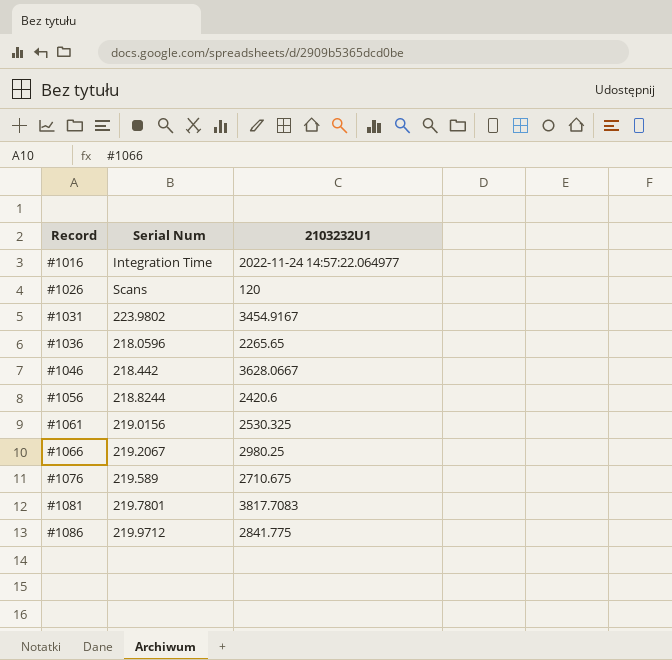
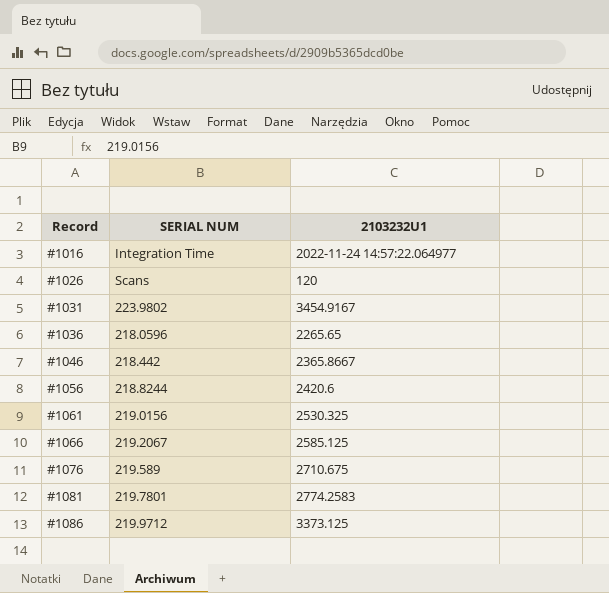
column name: Serial Num -> SERIAL NUM
#1046 | 2103232U1: 3628.0667 -> 2365.8667
#1066 | 2103232U1: 2980.25 -> 2585.125
#1081 | 2103232U1: 3817.7083 -> 2774.2583
#1086 | 2103232U1: 2841.775 -> 3373.125

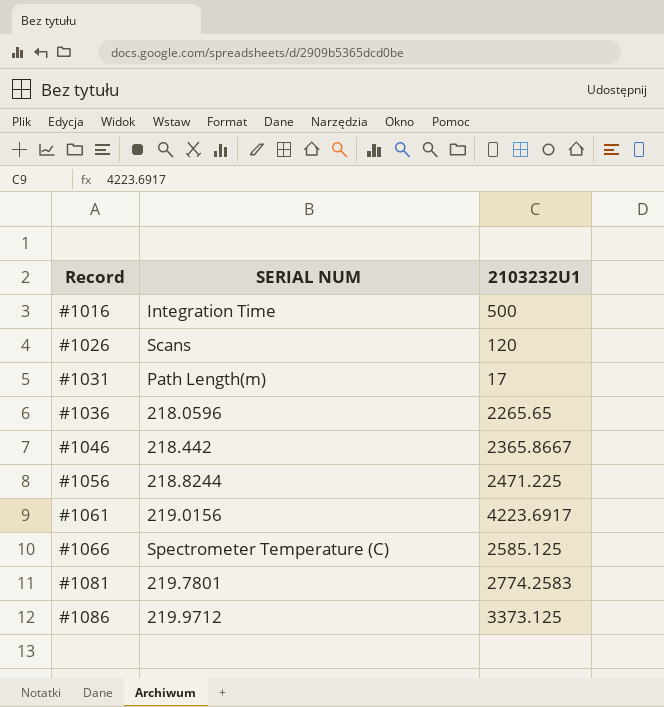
row #1076: 219.589 | 2710.675 -> none
#1016 | 2103232U1: 2022-11-24 14:57:22.064977 -> 500
#1031 | SERIAL NUM: 223.9802 -> Path Length(m)
#1031 | 2103232U1: 3454.9167 -> 17
#1056 | 2103232U1: 2420.6 -> 2471.225
#1061 | 2103232U1: 2530.325 -> 4223.6917
#1066 | SERIAL NUM: 219.2067 -> Spectrometer Temperature (C)

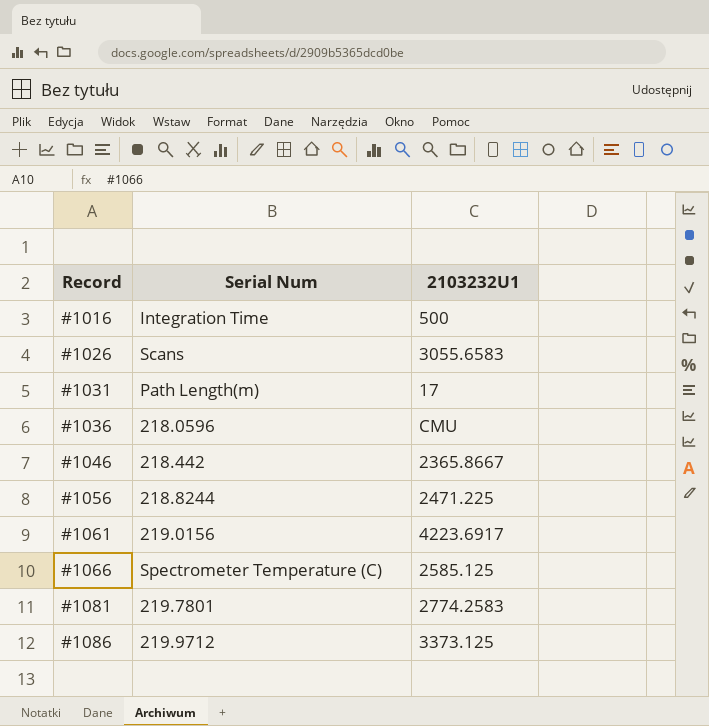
column name: SERIAL NUM -> Serial Num
#1026 | 2103232U1: 120 -> 3055.6583
#1036 | 2103232U1: 2265.65 -> CMU

